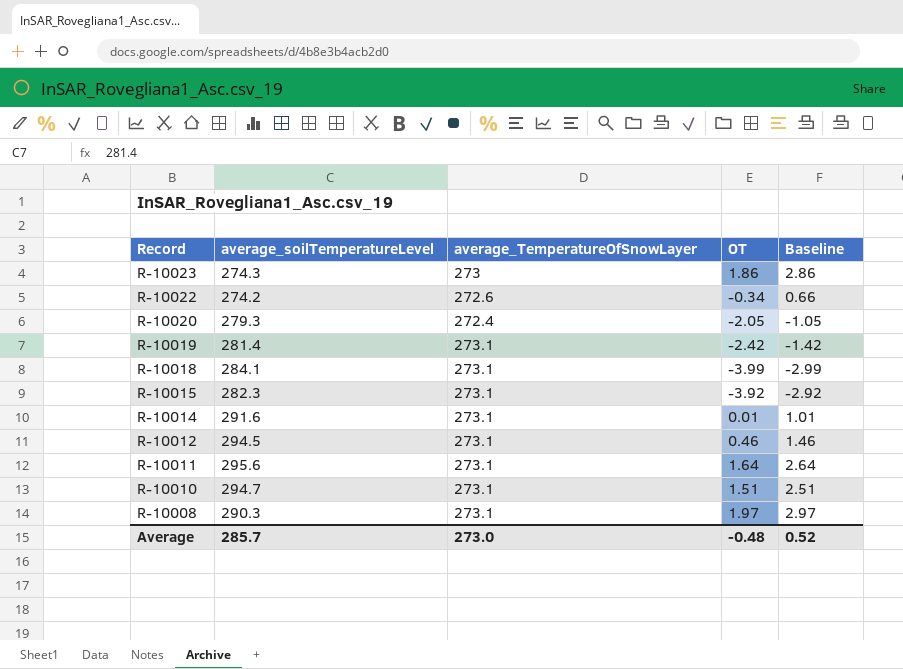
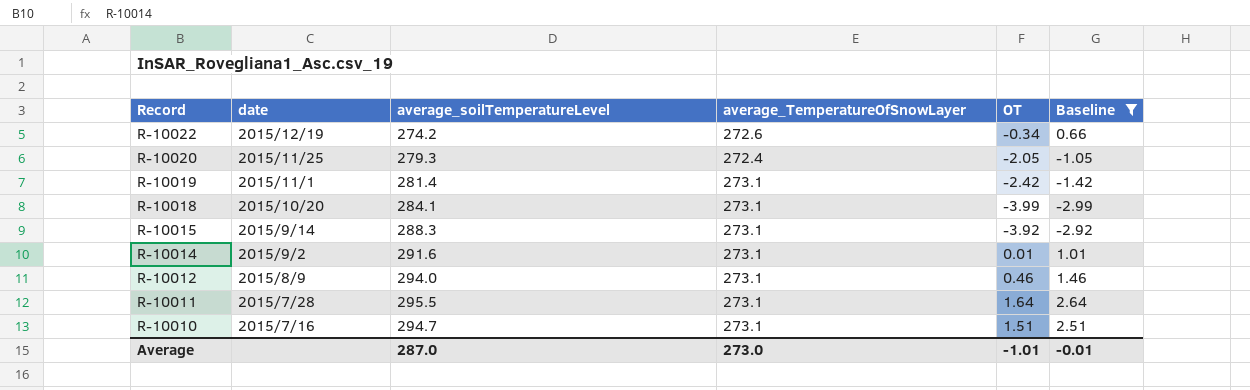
filter: none -> Baseline <= 2.64
column date | position: none -> 2
R-10015 | average_soilTemperatureLevel: 282.3 -> 288.3
R-10012 | average_soilTemperatureLevel: 294.5 -> 294.0
R-10011 | average_soilTemperatureLevel: 295.6 -> 295.5
Average | average_soilTemperatureLevel: 285.7 -> 287.0
Average | OT: -0.48 -> -1.01
Average | Baseline: 0.52 -> -0.01

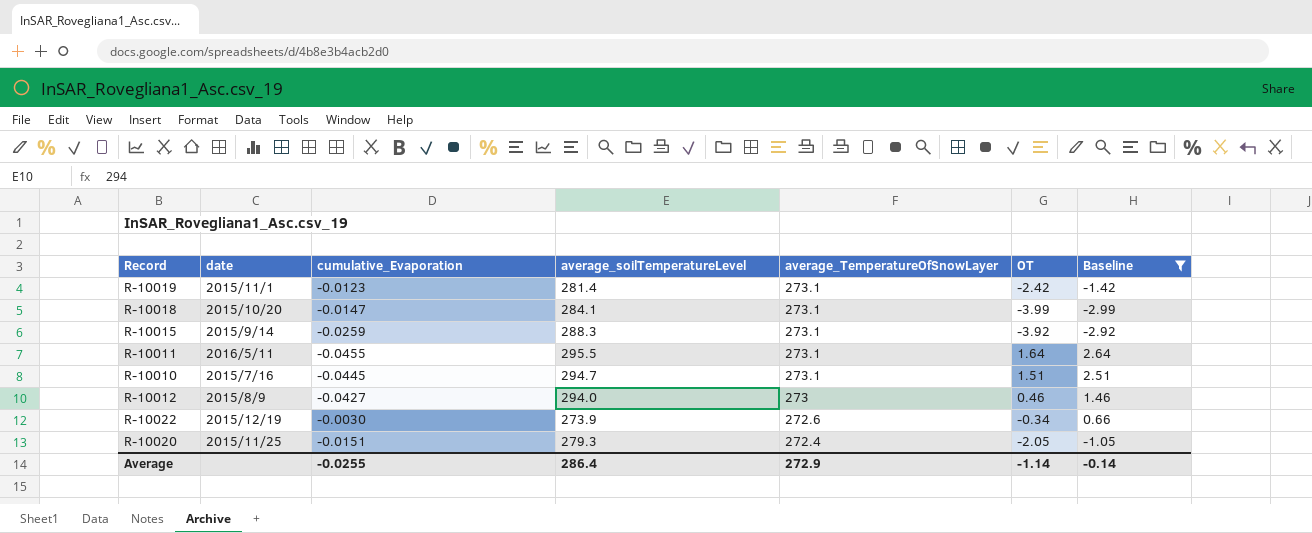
row order: Record descending -> average_TemperatureOfSnowLayer descending
column cumulative_Evaporation | position: none -> 3
row R-10014: 2015/9/2 | 291.6 | 273.1 | 0.01 | 1.01 -> none
R-10011 | date: 2015/7/28 -> 2016/5/11
R-10012 | average_TemperatureOfSnowLayer: 273.1 -> 273
R-10022 | average_soilTemperatureLevel: 274.2 -> 273.9
Average | average_soilTemperatureLevel: 287.0 -> 286.4
Average | average_TemperatureOfSnowLayer: 273.0 -> 272.9
Average | OT: -1.01 -> -1.14
Average | Baseline: -0.01 -> -0.14

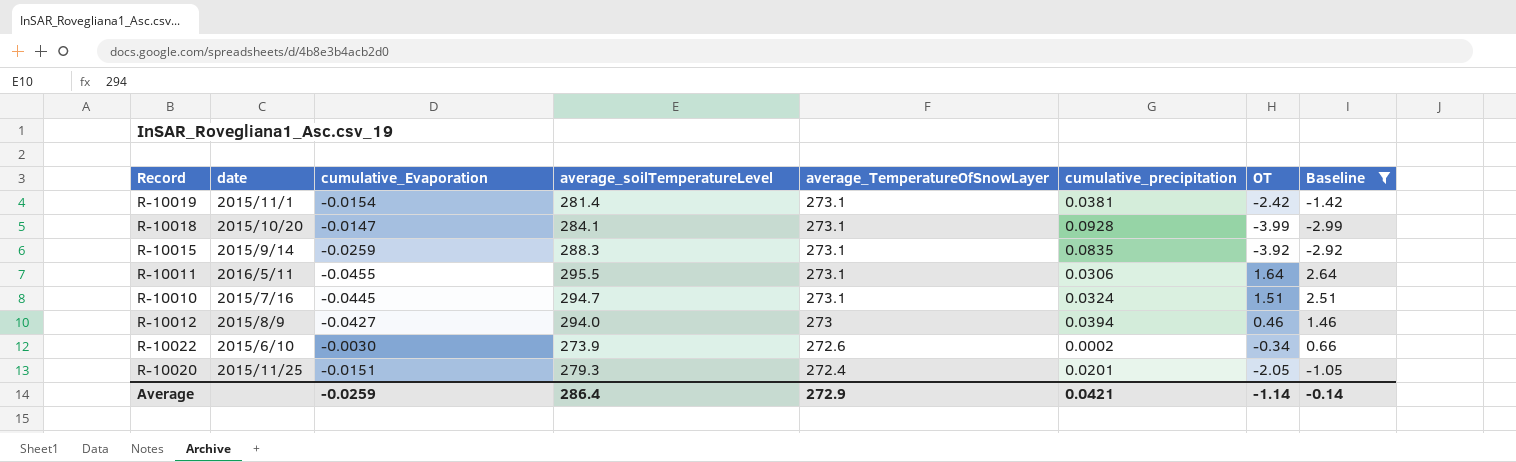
column cumulative_precipitation | position: none -> 6
R-10019 | cumulative_Evaporation: -0.0123 -> -0.0154
R-10022 | date: 2015/12/19 -> 2015/6/10
Average | cumulative_Evaporation: -0.0255 -> -0.0259

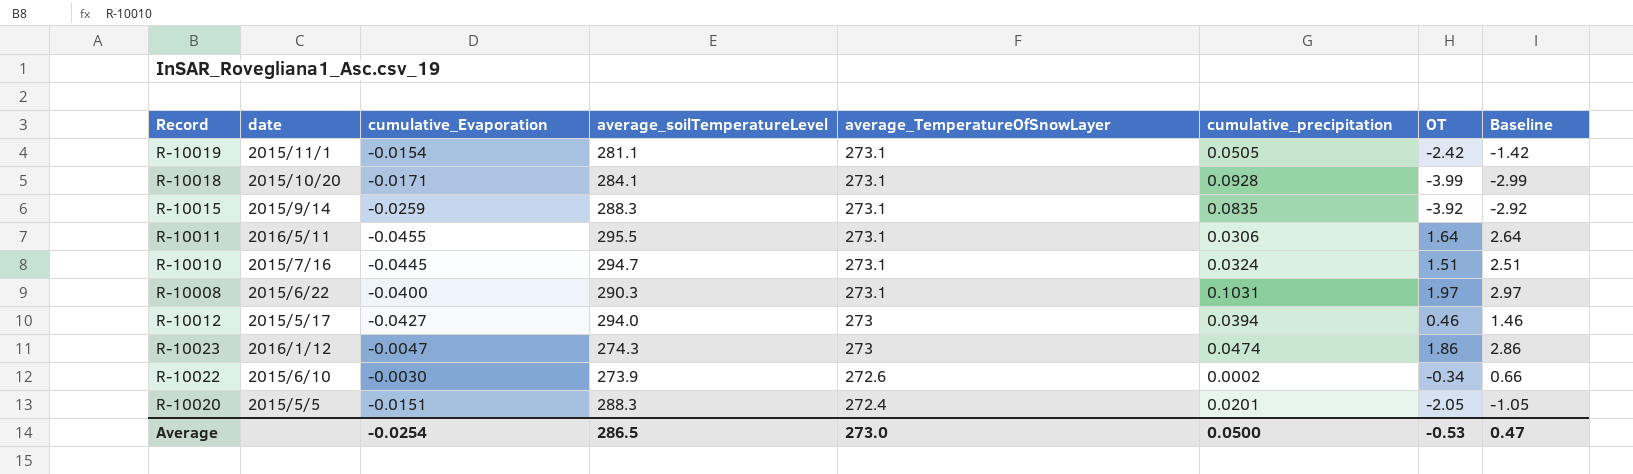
filter: Baseline <= 2.64 -> none
R-10019 | average_soilTemperatureLevel: 281.4 -> 281.1
R-10019 | cumulative_precipitation: 0.0381 -> 0.0505
R-10018 | cumulative_Evaporation: -0.0147 -> -0.0171
R-10012 | date: 2015/8/9 -> 2015/5/17
R-10020 | date: 2015/11/25 -> 2015/5/5
R-10020 | average_soilTemperatureLevel: 279.3 -> 288.3
Average | cumulative_Evaporation: -0.0259 -> -0.0254
Average | average_soilTemperatureLevel: 286.4 -> 286.5
Average | average_TemperatureOfSnowLayer: 272.9 -> 273.0
Average | cumulative_precipitation: 0.0421 -> 0.0500
Average | OT: -1.14 -> -0.53
Average | Baseline: -0.14 -> 0.47

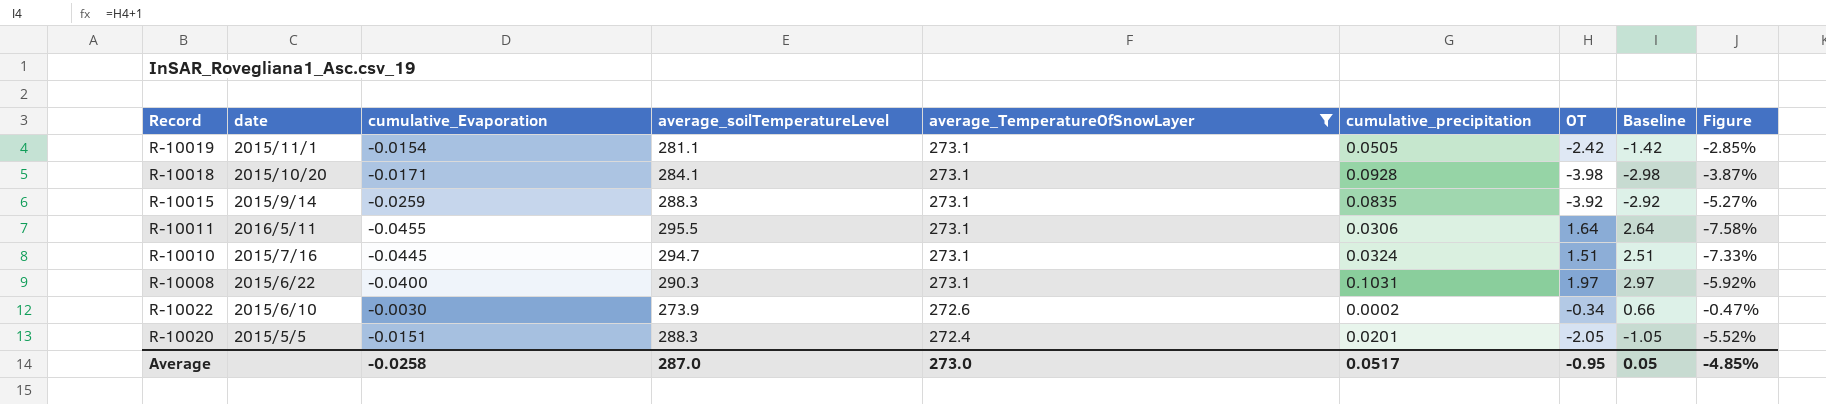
filter: none -> average_TemperatureOfSnowLayer != 273
column Figure | formula: none -> ([average_TemperatureOfSnowLayer] - [average_soilTemperatureLevel]) / [average_soilTemperatureLevel]
R-10018 | OT: -3.99 -> -3.98
R-10018 | Baseline: -2.99 -> -2.98
Average | cumulative_Evaporation: -0.0254 -> -0.0258
Average | average_soilTemperatureLevel: 286.5 -> 287.0
Average | cumulative_precipitation: 0.0500 -> 0.0517
Average | OT: -0.53 -> -0.95
Average | Baseline: 0.47 -> 0.05

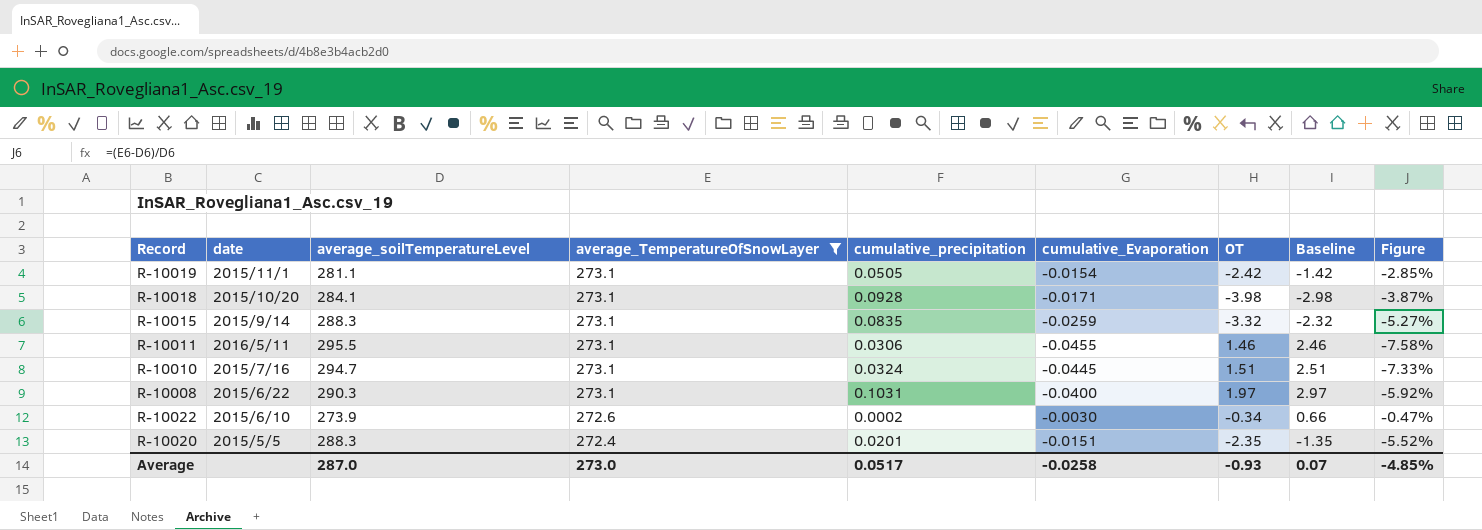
column cumulative_Evaporation | position: 3 -> 6
R-10015 | OT: -3.92 -> -3.32
R-10015 | Baseline: -2.92 -> -2.32
R-10011 | OT: 1.64 -> 1.46
R-10011 | Baseline: 2.64 -> 2.46
R-10020 | OT: -2.05 -> -2.35
R-10020 | Baseline: -1.05 -> -1.35
Average | OT: -0.95 -> -0.93
Average | Baseline: 0.05 -> 0.07

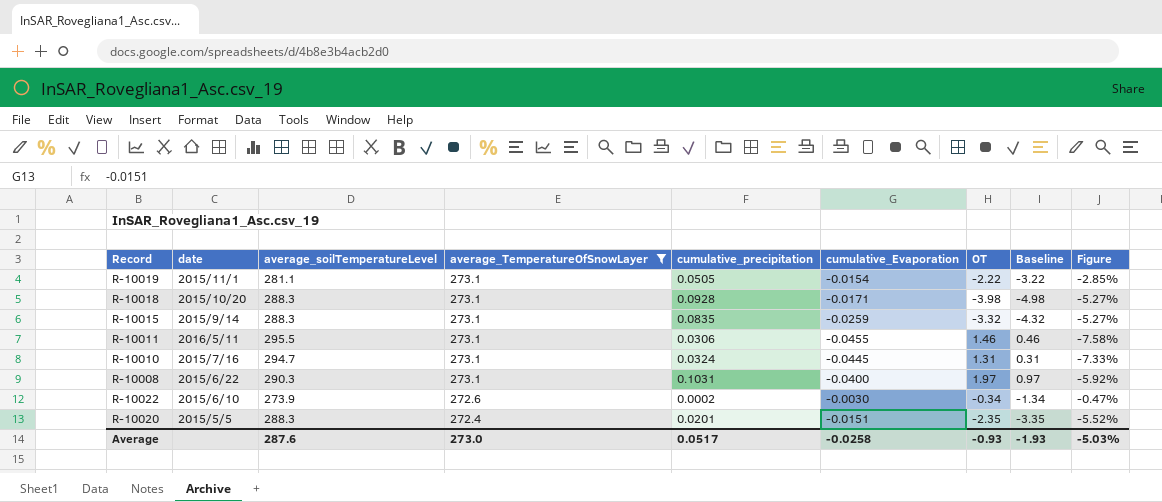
column Baseline | formula: [OT] + 1 -> [OT] - 1
R-10019 | OT: -2.42 -> -2.22
R-10018 | average_soilTemperatureLevel: 284.1 -> 288.3
R-10018 | Figure: -3.87% -> -5.27%
R-10010 | OT: 1.51 -> 1.31
Average | average_soilTemperatureLevel: 287.0 -> 287.6
Average | Baseline: 0.07 -> -1.93
Average | Figure: -4.85% -> -5.03%

